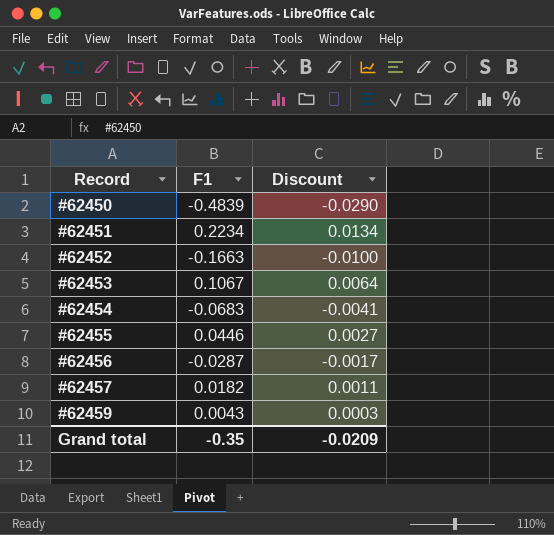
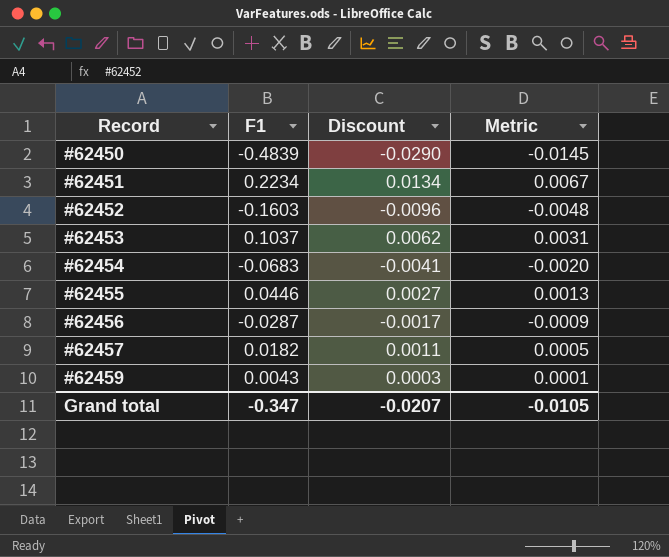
column Metric | formula: none -> [F1] * 0.03
#62452 | F1: -0.1663 -> -0.1603
#62452 | Discount: -0.0100 -> -0.0096
#62453 | F1: 0.1067 -> 0.1037
#62453 | Discount: 0.0064 -> 0.0062
Grand total | F1: -0.35 -> -0.347
Grand total | Discount: -0.0209 -> -0.0207

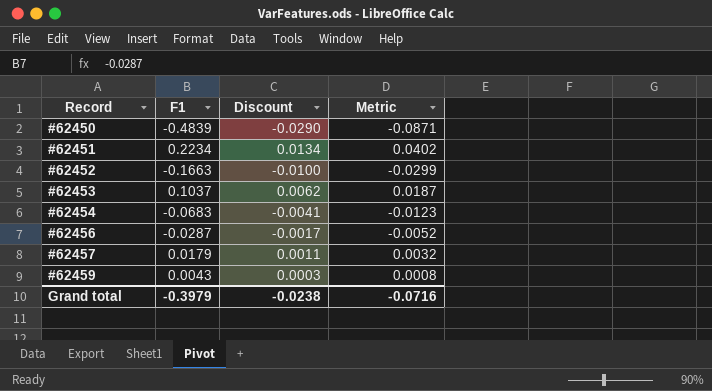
column Metric | formula: [F1] * 0.03 -> [F1] * 0.18
row #62455: 0.0446 | 0.0027 | 0.0013 -> none
#62452 | F1: -0.1603 -> -0.1663
#62452 | Discount: -0.0096 -> -0.0100
#62457 | F1: 0.0182 -> 0.0179
Grand total | F1: -0.347 -> -0.3979
Grand total | Discount: -0.0207 -> -0.0238
Grand total | Metric: -0.0105 -> -0.0716

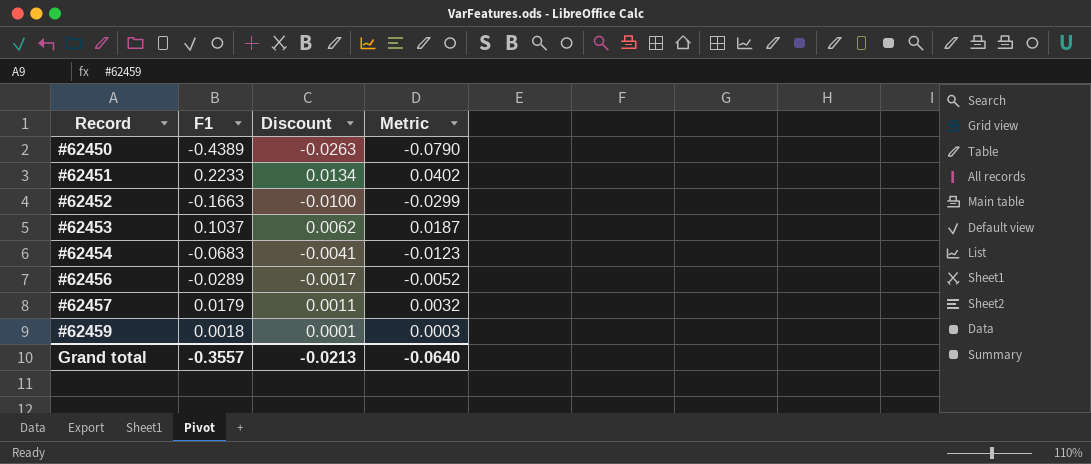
#62450 | F1: -0.4839 -> -0.4389
#62450 | Discount: -0.0290 -> -0.0263
#62450 | Metric: -0.0871 -> -0.0790
#62451 | F1: 0.2234 -> 0.2233
#62456 | F1: -0.0287 -> -0.0289
#62459 | F1: 0.0043 -> 0.0018
#62459 | Discount: 0.0003 -> 0.0001
#62459 | Metric: 0.0008 -> 0.0003
Grand total | F1: -0.3979 -> -0.3557
Grand total | Discount: -0.0238 -> -0.0213
Grand total | Metric: -0.0716 -> -0.0640

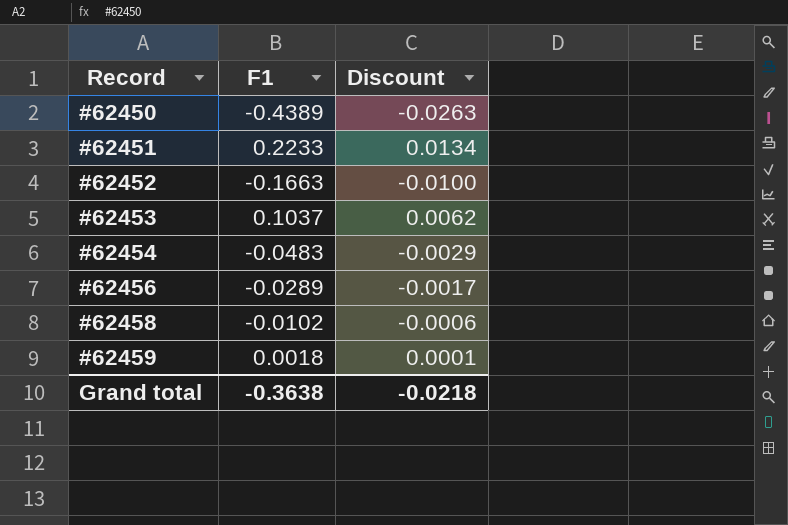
column Metric | formula: [F1] * 0.18 -> none
row #62457: 0.0179 | 0.0011 | 0.0032 -> none
#62454 | F1: -0.0683 -> -0.0483
#62454 | Discount: -0.0041 -> -0.0029
row #62458: none -> -0.0102 | -0.0006
Grand total | F1: -0.3557 -> -0.3638
Grand total | Discount: -0.0213 -> -0.0218

